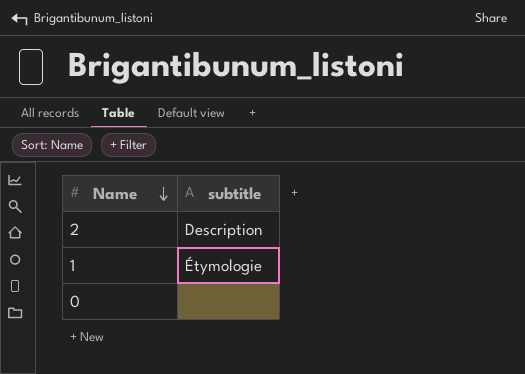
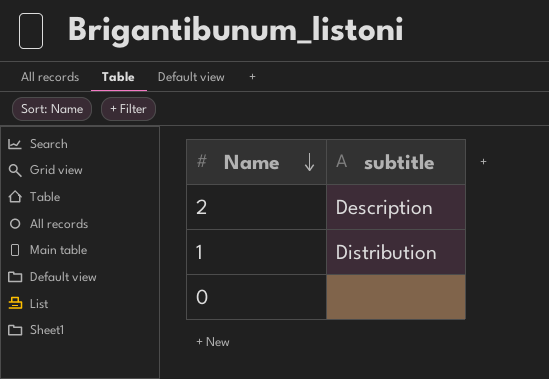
1 | subtitle: Étymologie -> Distribution

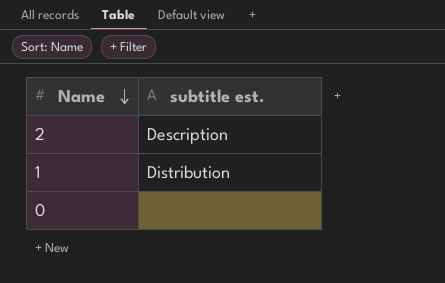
column name: subtitle -> subtitle est.

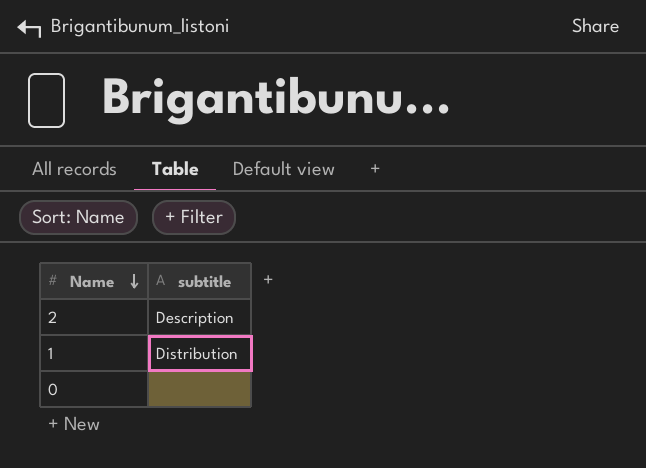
column name: subtitle est. -> subtitle

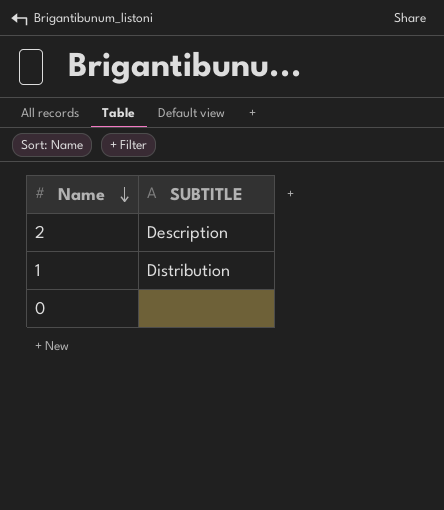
column name: subtitle -> SUBTITLE

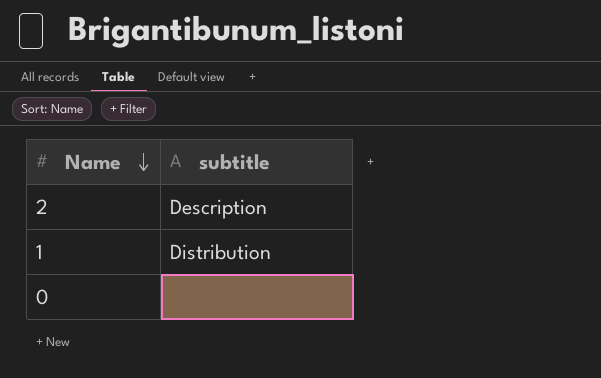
column name: SUBTITLE -> subtitle

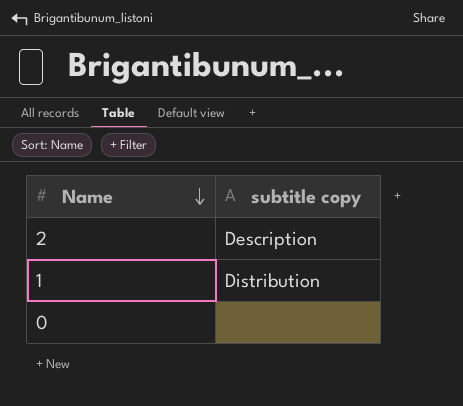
column name: subtitle -> subtitle copy

